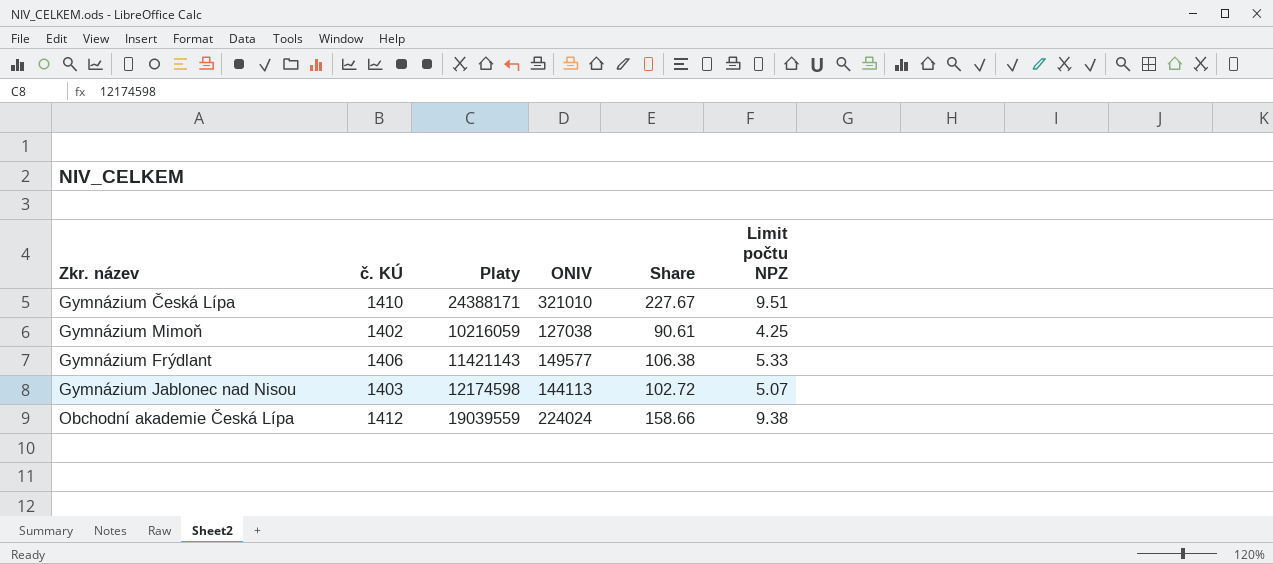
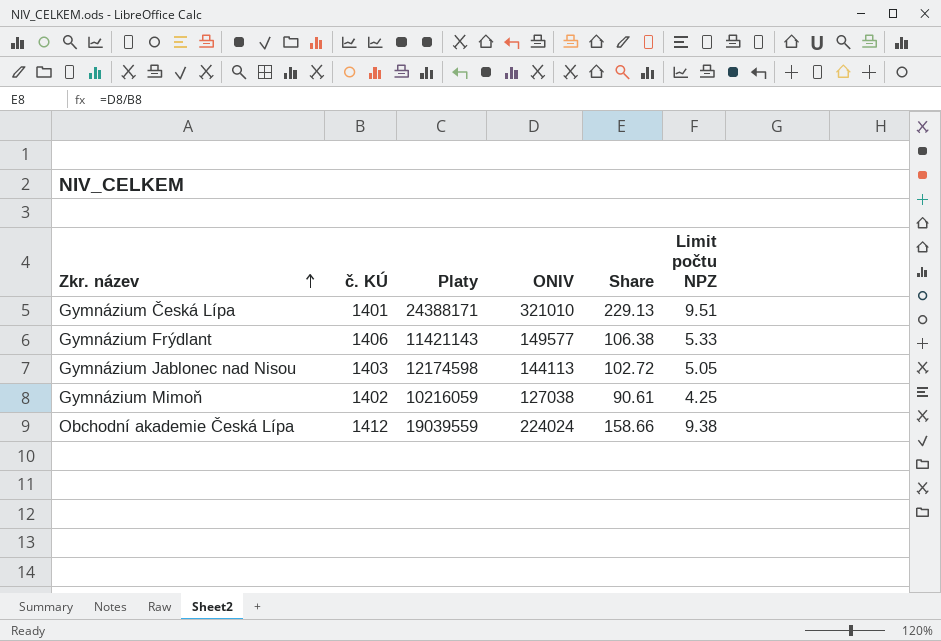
row order: none -> Zkr. název ascending
Gymnázium Česká Lípa | č. KÚ: 1410 -> 1401
Gymnázium Česká Lípa | Share: 227.67 -> 229.13
Gymnázium Jablonec nad Nisou | Limit počtu NPZ: 5.07 -> 5.05

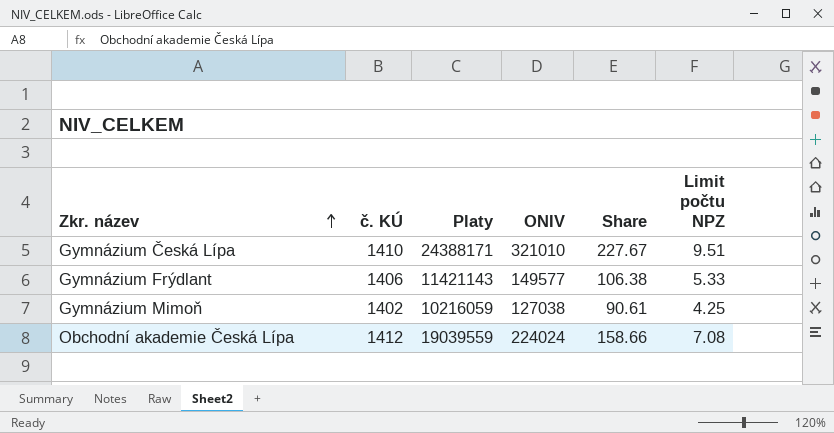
row Gymnázium Jablonec nad Nisou: 1403 | 12174598 | 144113 | 102.72 | 5.05 -> none
Gymnázium Česká Lípa | č. KÚ: 1401 -> 1410
Gymnázium Česká Lípa | Share: 229.13 -> 227.67
Obchodní akademie Česká Lípa | Limit počtu NPZ: 9.38 -> 7.08

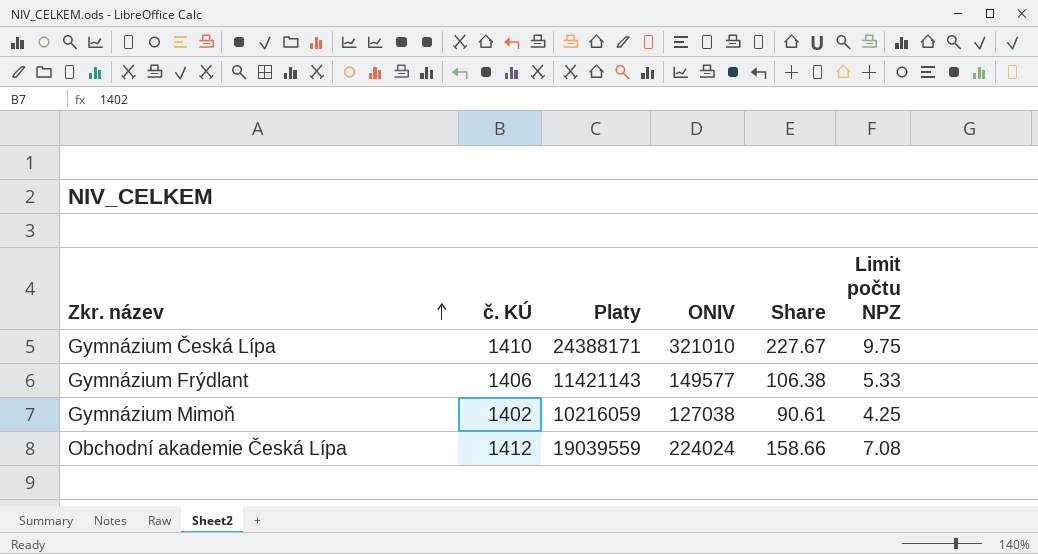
Gymnázium Česká Lípa | Limit počtu NPZ: 9.51 -> 9.75

